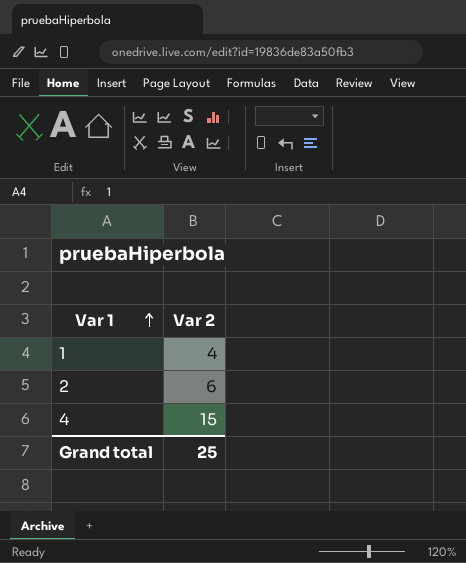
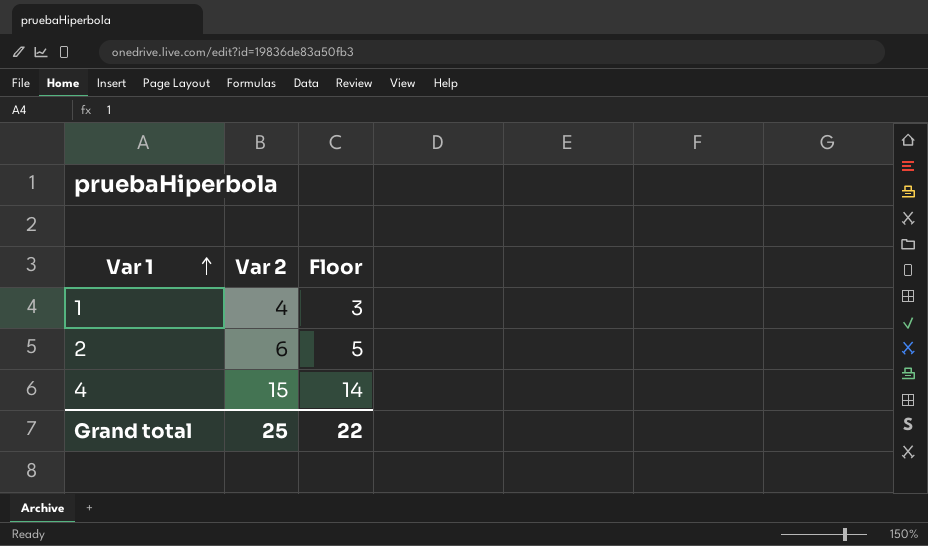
column Floor | formula: none -> [Var 2] - 1

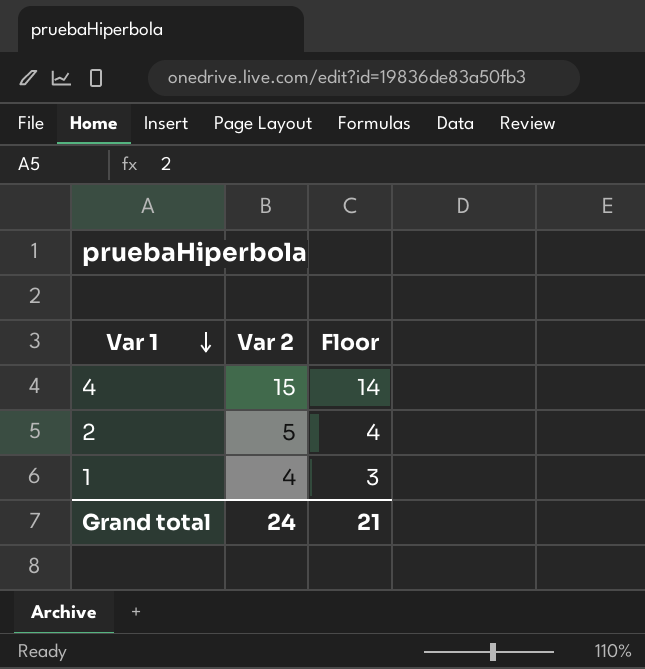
row order: Var 1 ascending -> Var 1 descending
2 | Var 2: 6 -> 5
2 | Floor: 5 -> 4
Grand total | Var 2: 25 -> 24
Grand total | Floor: 22 -> 21

